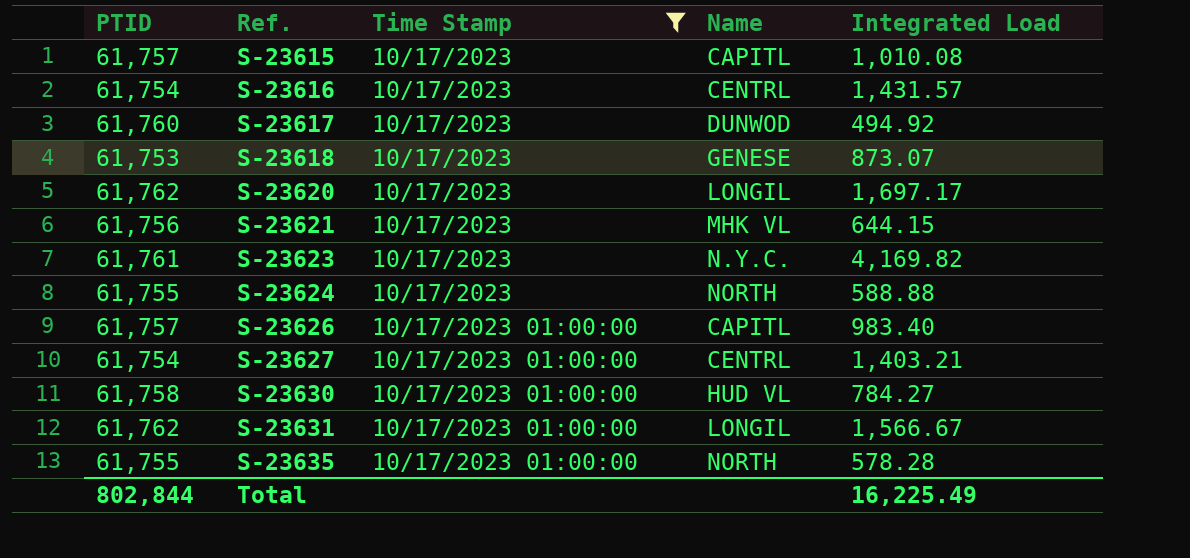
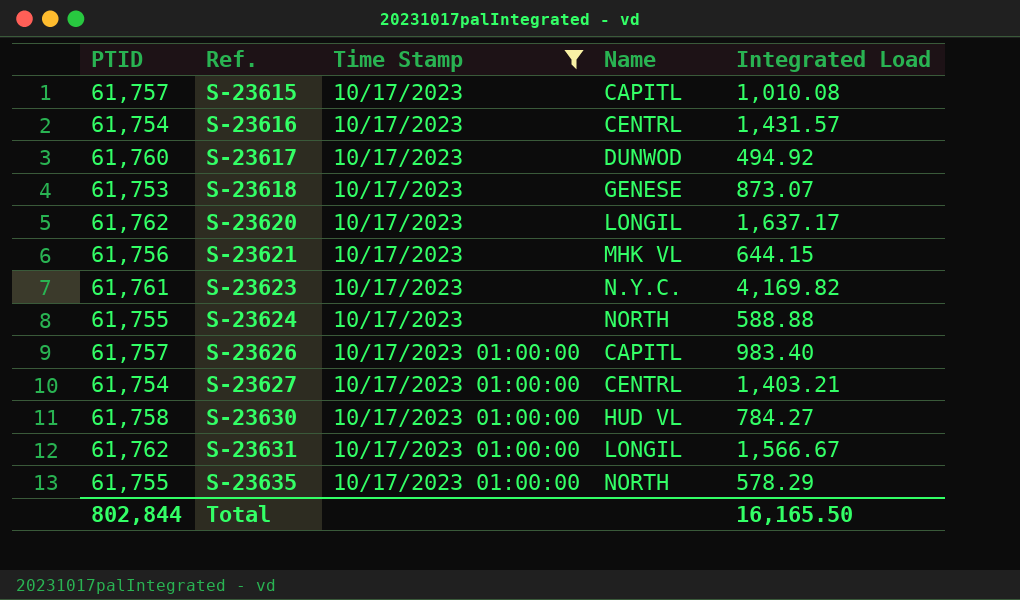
S-23620 | Integrated Load: 1,697.17 -> 1,637.17
S-23635 | Integrated Load: 578.28 -> 578.29
Total | Integrated Load: 16,225.49 -> 16,165.50

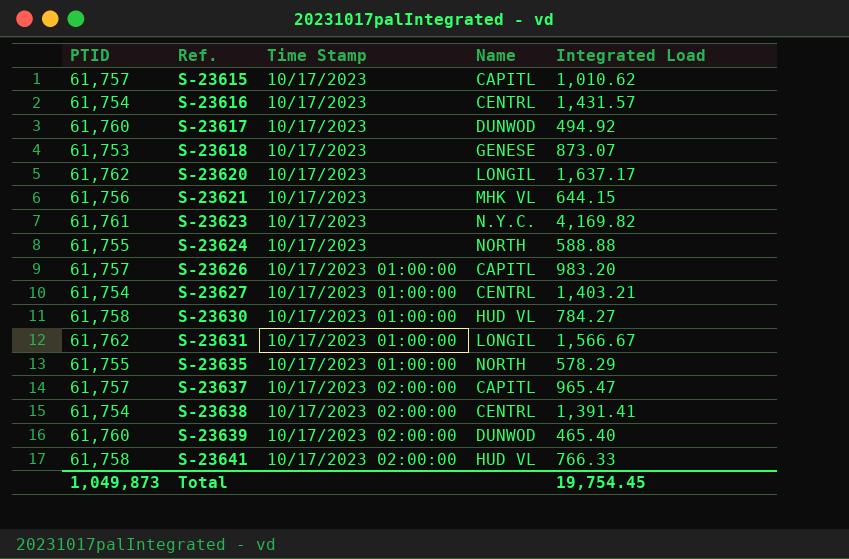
filter: Time Stamp != 10/17/2023 02:00:00 -> none
S-23615 | Integrated Load: 1,010.08 -> 1,010.62
S-23626 | Integrated Load: 983.40 -> 983.20
Total | PTID: 802,844 -> 1,049,873
Total | Integrated Load: 16,165.50 -> 19,754.45

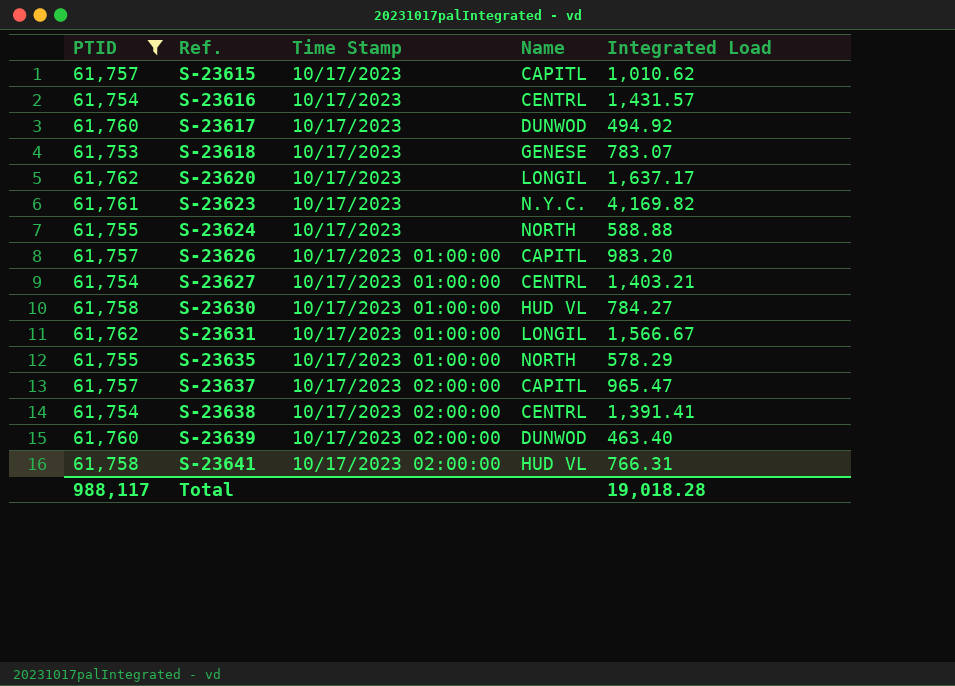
filter: none -> PTID != 61,756
S-23618 | Integrated Load: 873.07 -> 783.07
S-23639 | Integrated Load: 465.40 -> 463.40
S-23641 | Integrated Load: 766.33 -> 766.31
Total | PTID: 1,049,873 -> 988,117
Total | Integrated Load: 19,754.45 -> 19,018.28

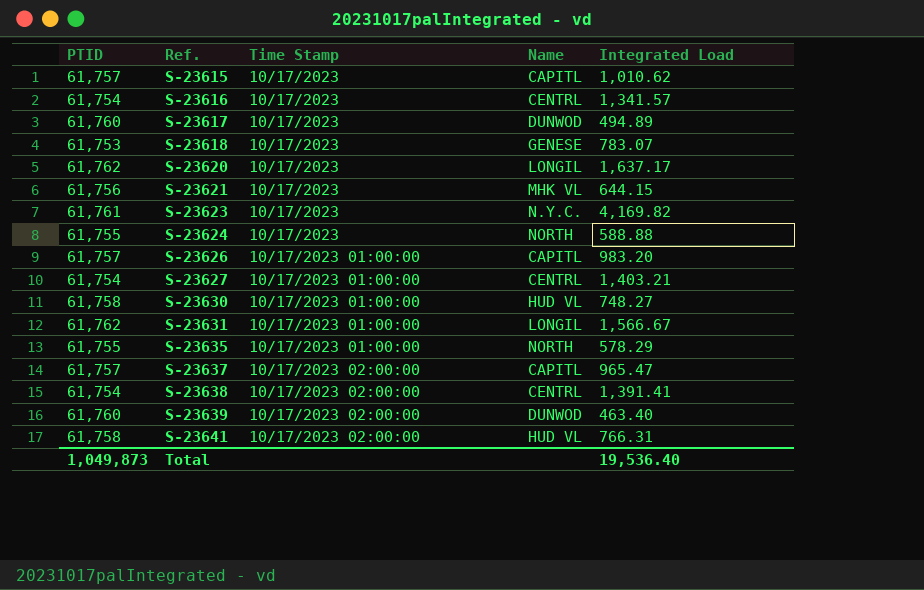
filter: PTID != 61,756 -> none
S-23616 | Integrated Load: 1,431.57 -> 1,341.57
S-23617 | Integrated Load: 494.92 -> 494.89
S-23630 | Integrated Load: 784.27 -> 748.27
Total | PTID: 988,117 -> 1,049,873
Total | Integrated Load: 19,018.28 -> 19,536.40

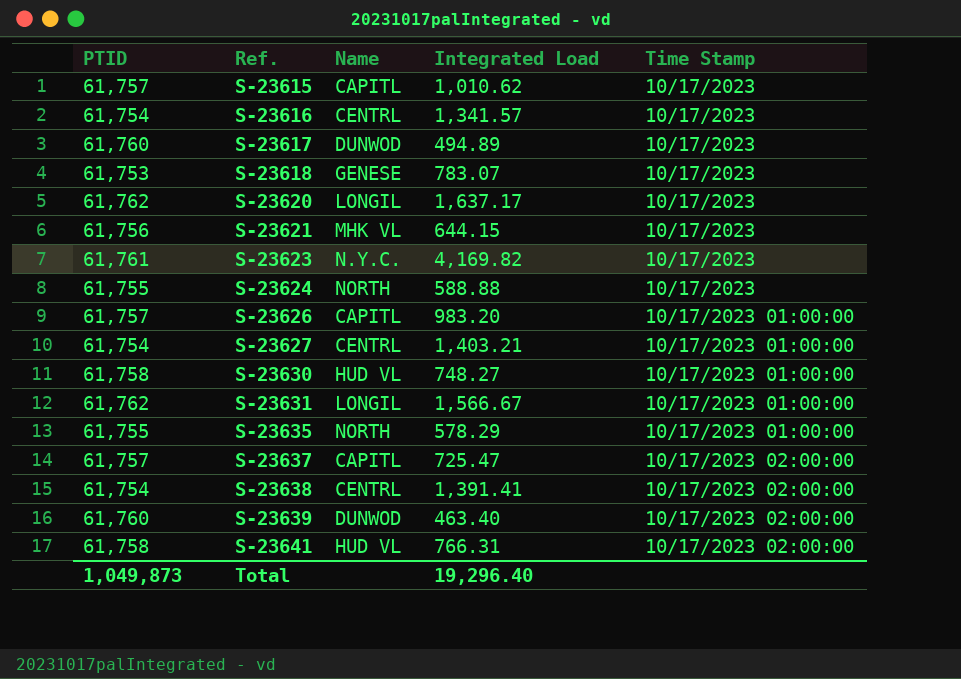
column Time Stamp | position: 3 -> 5
S-23637 | Integrated Load: 965.47 -> 725.47
Total | Integrated Load: 19,536.40 -> 19,296.40

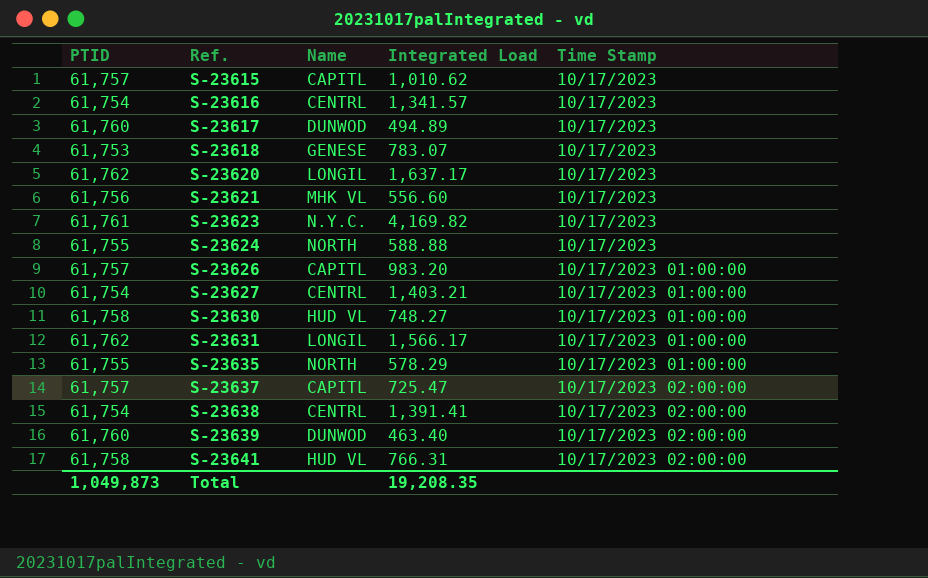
S-23621 | Integrated Load: 644.15 -> 556.60
S-23631 | Integrated Load: 1,566.67 -> 1,566.17
Total | Integrated Load: 19,296.40 -> 19,208.35

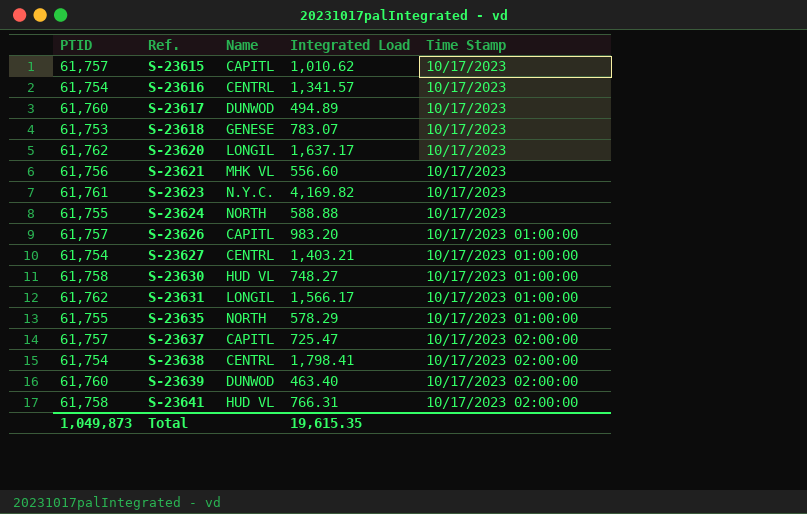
S-23638 | Integrated Load: 1,391.41 -> 1,798.41
Total | Integrated Load: 19,208.35 -> 19,615.35

